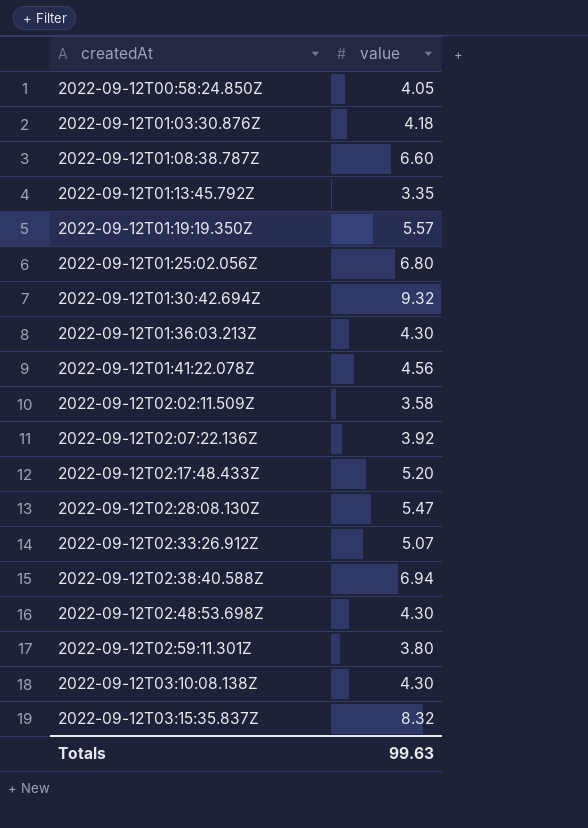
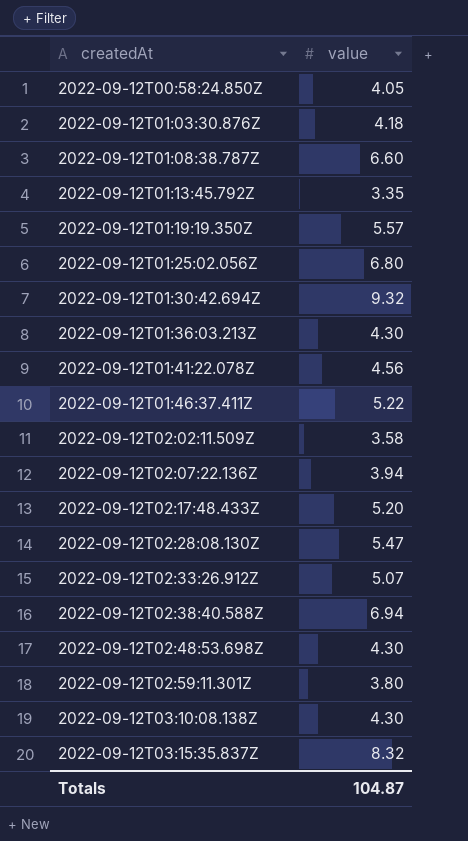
row 2022-09-12T01:46:37.411Z: none -> 5.22
2022-09-12T02:07:22.136Z | value: 3.92 -> 3.94
Totals | value: 99.63 -> 104.87

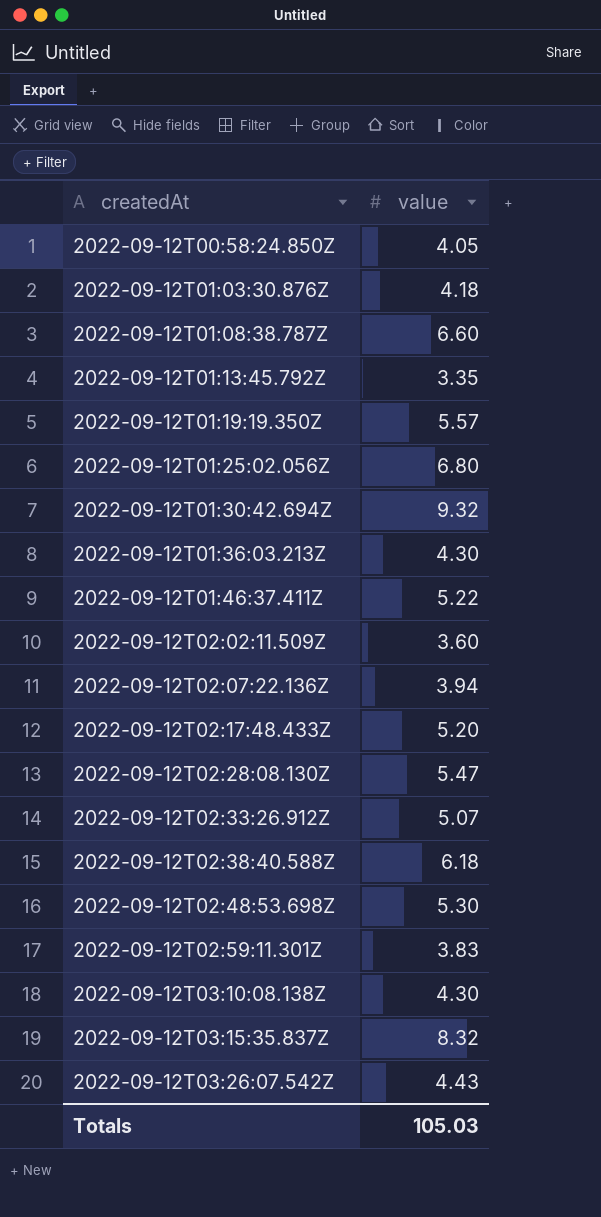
row 2022-09-12T01:41:22.078Z: 4.56 -> none
2022-09-12T02:02:11.509Z | value: 3.58 -> 3.60
2022-09-12T02:38:40.588Z | value: 6.94 -> 6.18
2022-09-12T02:48:53.698Z | value: 4.30 -> 5.30
2022-09-12T02:59:11.301Z | value: 3.80 -> 3.83
row 2022-09-12T03:26:07.542Z: none -> 4.43
Totals | value: 104.87 -> 105.03

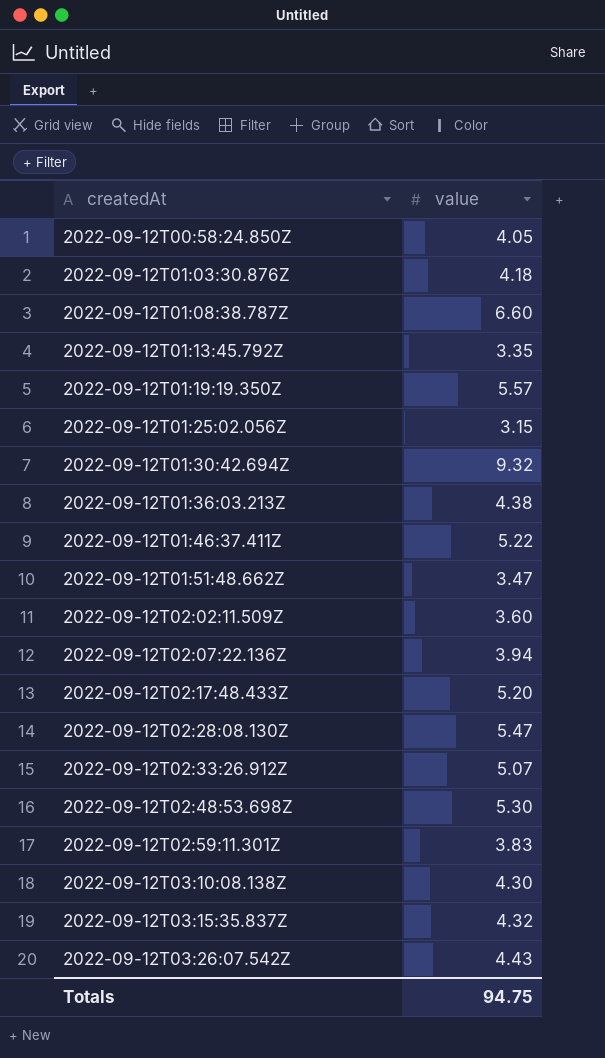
row 2022-09-12T02:38:40.588Z: 6.18 -> none
2022-09-12T01:25:02.056Z | value: 6.80 -> 3.15
2022-09-12T01:36:03.213Z | value: 4.30 -> 4.38
row 2022-09-12T01:51:48.662Z: none -> 3.47
2022-09-12T03:15:35.837Z | value: 8.32 -> 4.32
Totals | value: 105.03 -> 94.75

